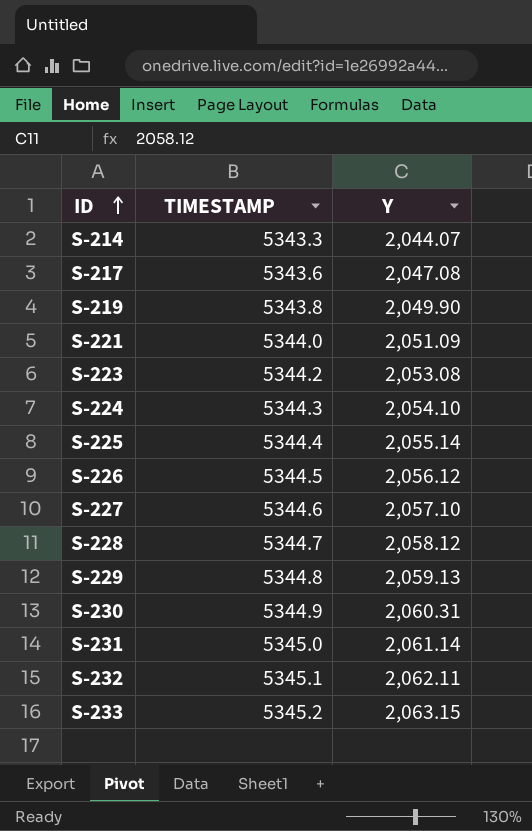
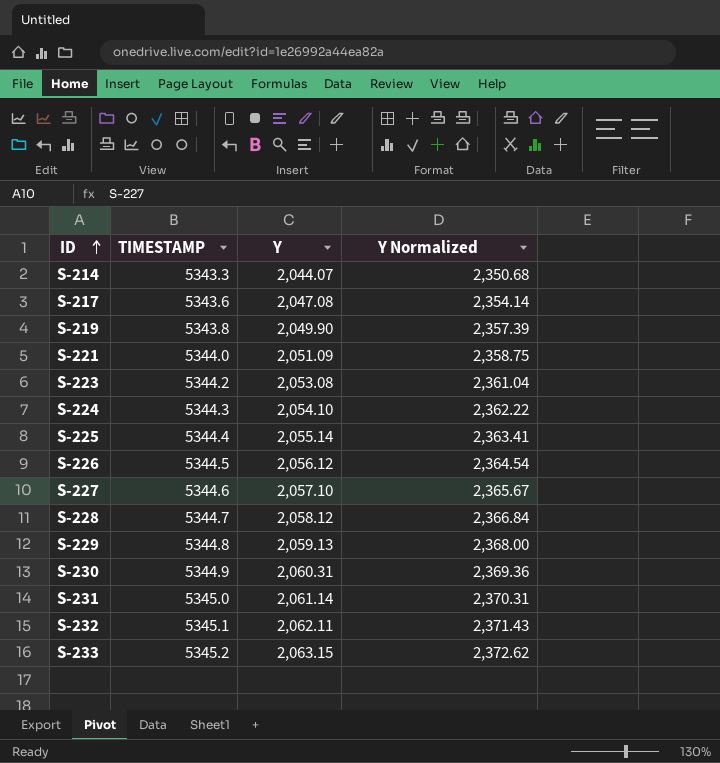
column Y Normalized | formula: none -> [Y] * 1.15

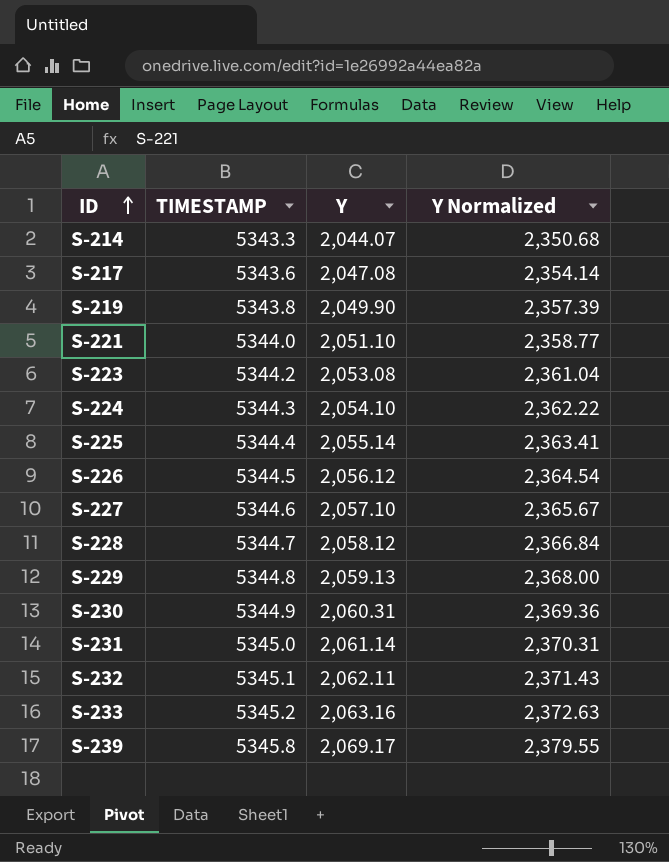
S-221 | Y: 2,051.09 -> 2,051.10
S-221 | Y Normalized: 2,358.75 -> 2,358.77
S-233 | Y: 2,063.15 -> 2,063.16
S-233 | Y Normalized: 2,372.62 -> 2,372.63
row S-239: none -> 5345.8 | 2,069.17 | 2,379.55

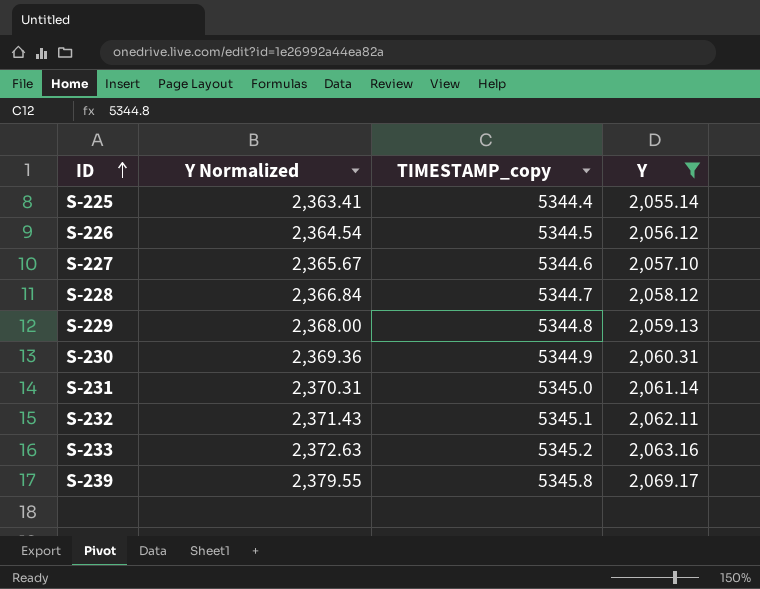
filter: none -> Y >= 2,055.14
column Y Normalized | position: 4 -> 2
column name: TIMESTAMP -> TIMESTAMP_copy

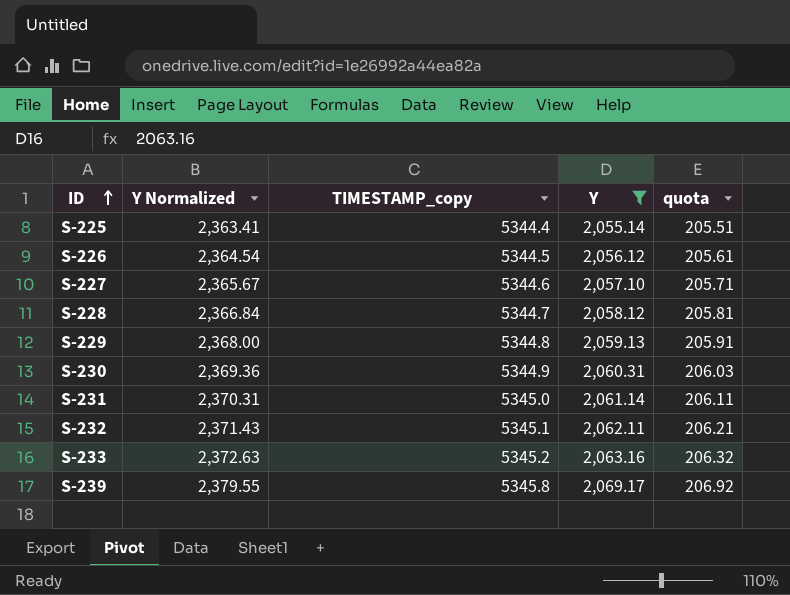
column quota | formula: none -> [Y] * 0.1

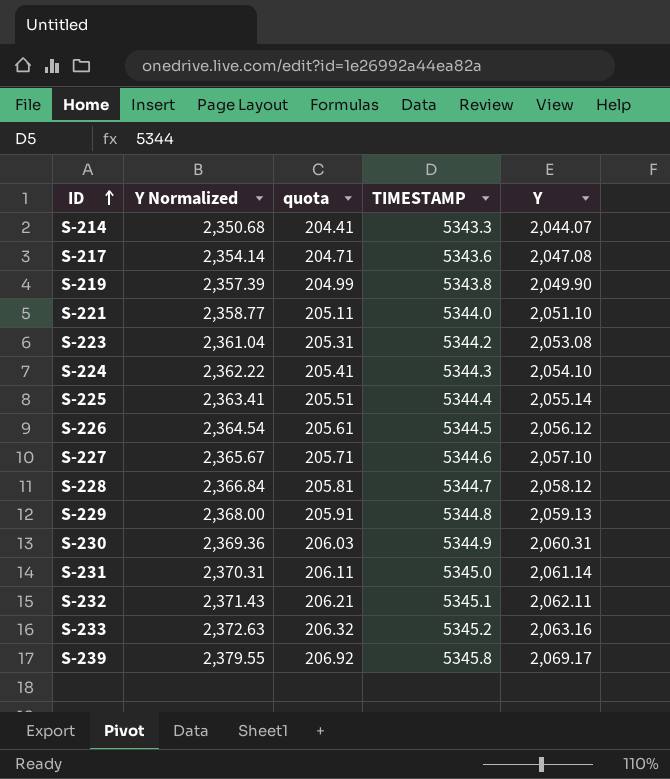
filter: Y >= 2,055.14 -> none
column quota | position: 5 -> 3
column name: TIMESTAMP_copy -> TIMESTAMP

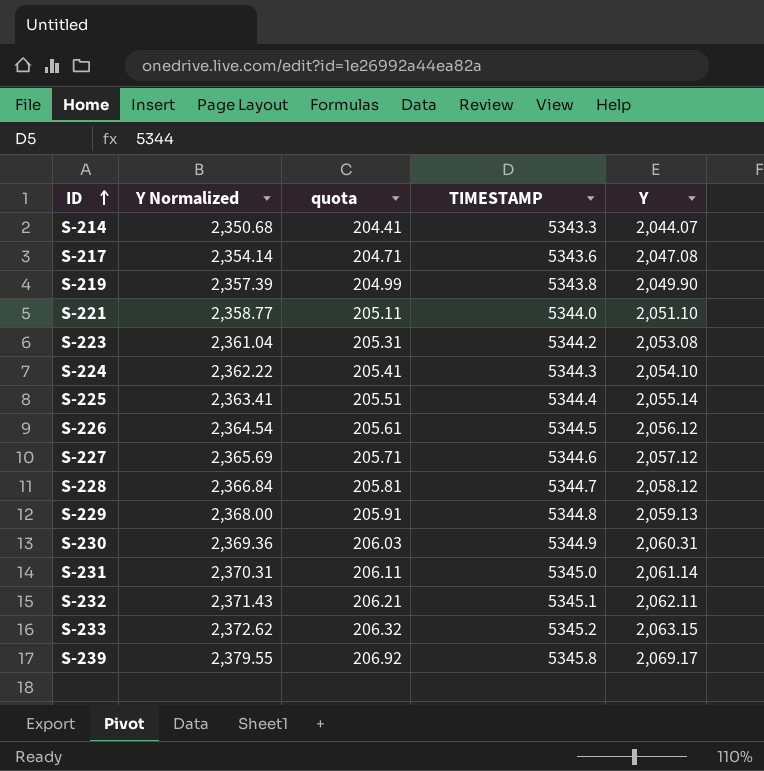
S-227 | Y Normalized: 2,365.67 -> 2,365.69
S-227 | Y: 2,057.10 -> 2,057.12
S-233 | Y Normalized: 2,372.63 -> 2,372.62
S-233 | Y: 2,063.16 -> 2,063.15

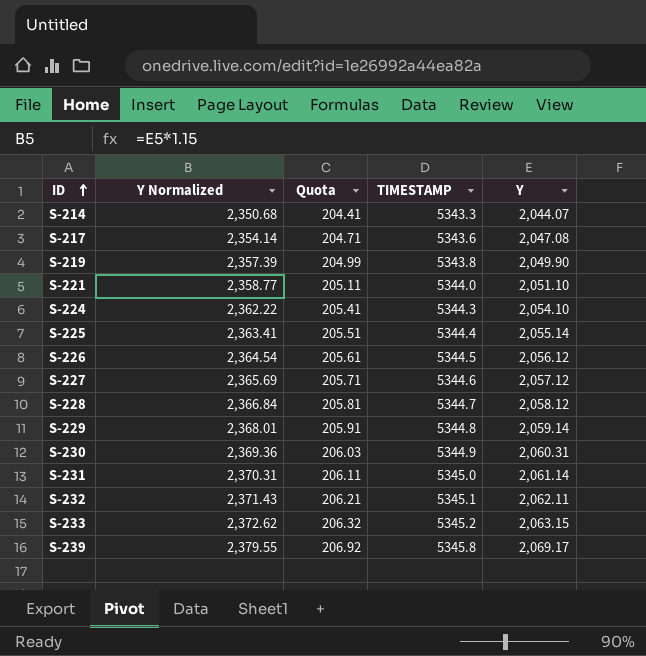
column name: quota -> Quota
row S-223: 2,361.04 | 205.31 | 5344.2 | 2,053.08 -> none
S-229 | Y Normalized: 2,368.00 -> 2,368.01
S-229 | Y: 2,059.13 -> 2,059.14

